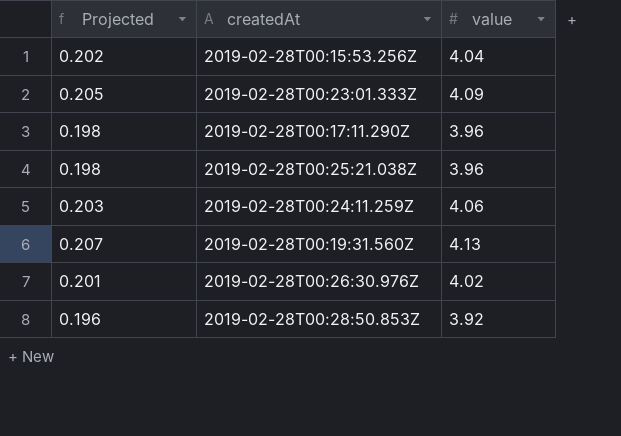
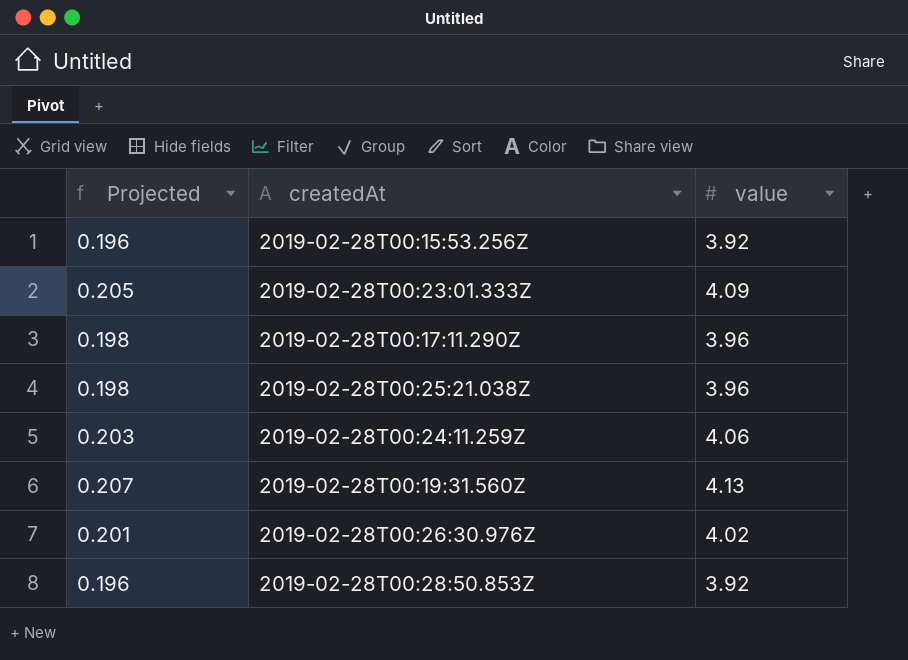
2019-02-28T00:15:53.256Z | Projected: 0.202 -> 0.196
2019-02-28T00:15:53.256Z | value: 4.04 -> 3.92

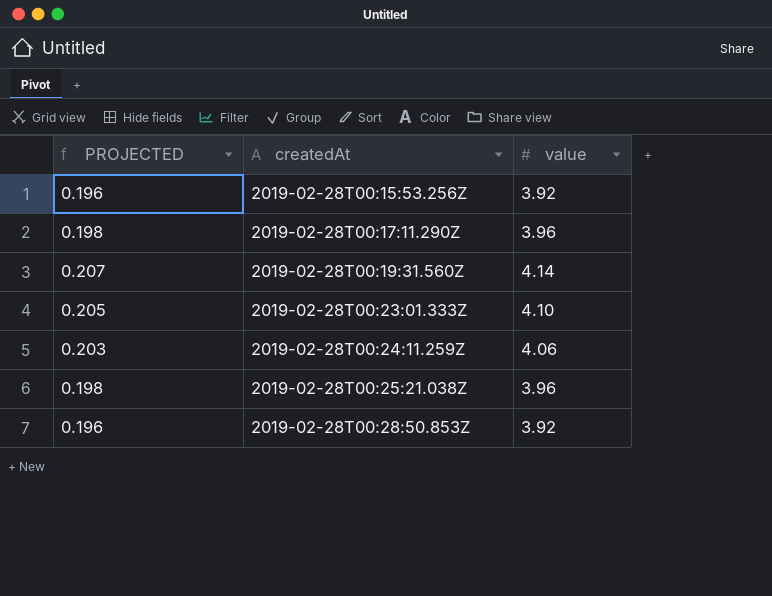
row order: none -> createdAt ascending
column name: Projected -> PROJECTED
row 2019-02-28T00:26:30.976Z: 0.201 | 4.02 -> none
2019-02-28T00:19:31.560Z | value: 4.13 -> 4.14
2019-02-28T00:23:01.333Z | value: 4.09 -> 4.10

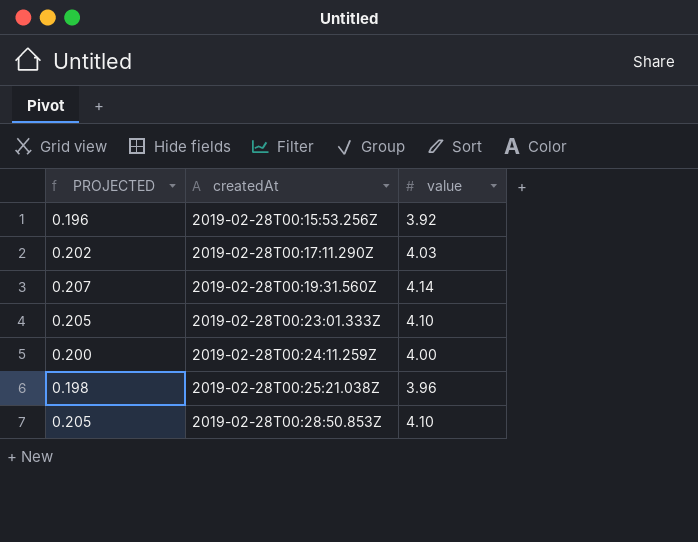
2019-02-28T00:17:11.290Z | PROJECTED: 0.198 -> 0.202
2019-02-28T00:17:11.290Z | value: 3.96 -> 4.03
2019-02-28T00:24:11.259Z | PROJECTED: 0.203 -> 0.200
2019-02-28T00:24:11.259Z | value: 4.06 -> 4.00
2019-02-28T00:28:50.853Z | PROJECTED: 0.196 -> 0.205
2019-02-28T00:28:50.853Z | value: 3.92 -> 4.10

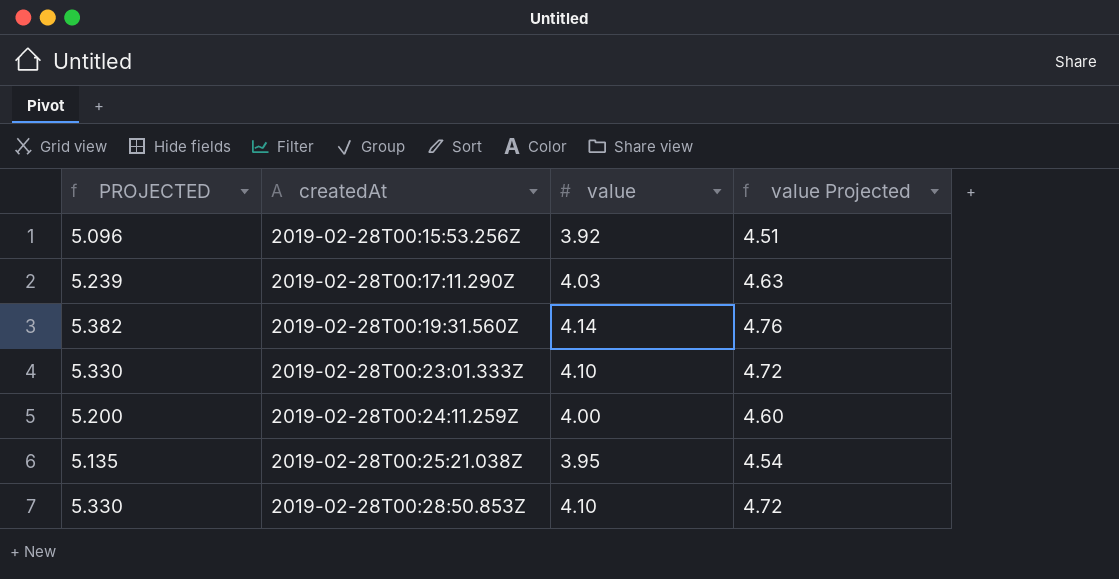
column PROJECTED | formula: [value] * 0.05 -> [value] * 1.3
column value Projected | formula: none -> [value] * 1.15
2019-02-28T00:25:21.038Z | value: 3.96 -> 3.95

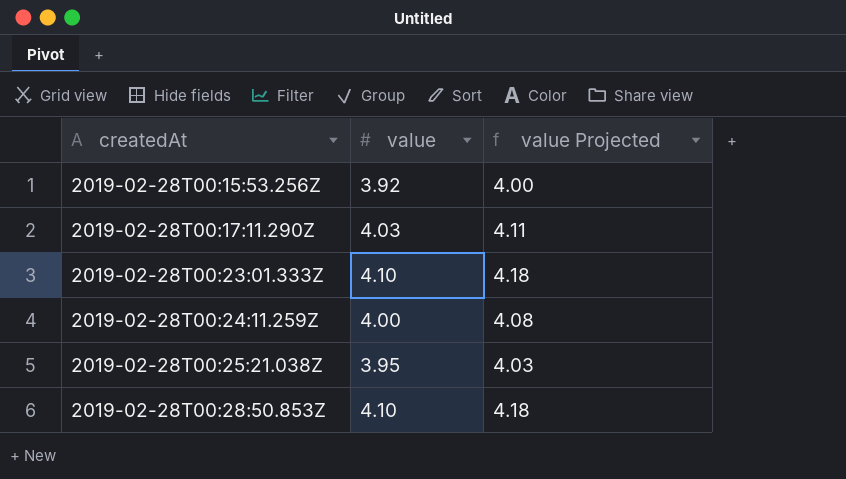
column PROJECTED | formula: [value] * 1.3 -> none
column value Projected | formula: [value] * 1.15 -> [value] * 1.02
row 2019-02-28T00:19:31.560Z: 5.382 | 4.14 | 4.76 -> none

